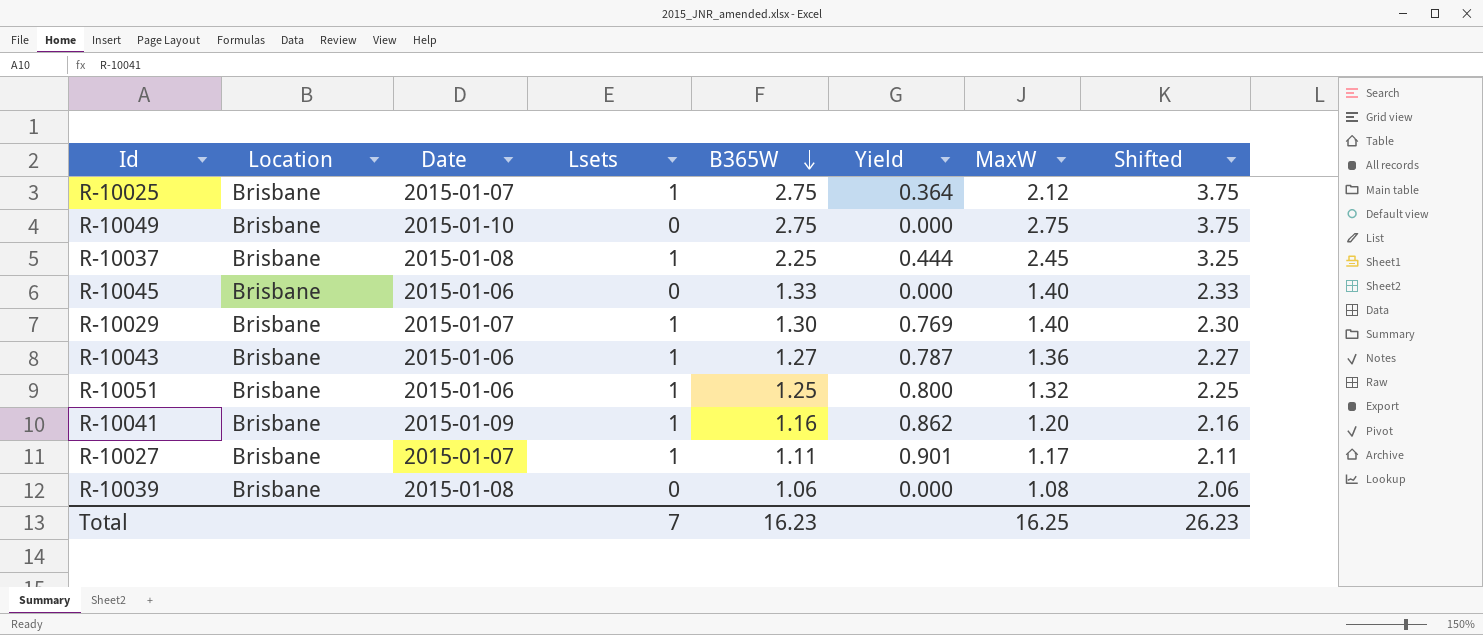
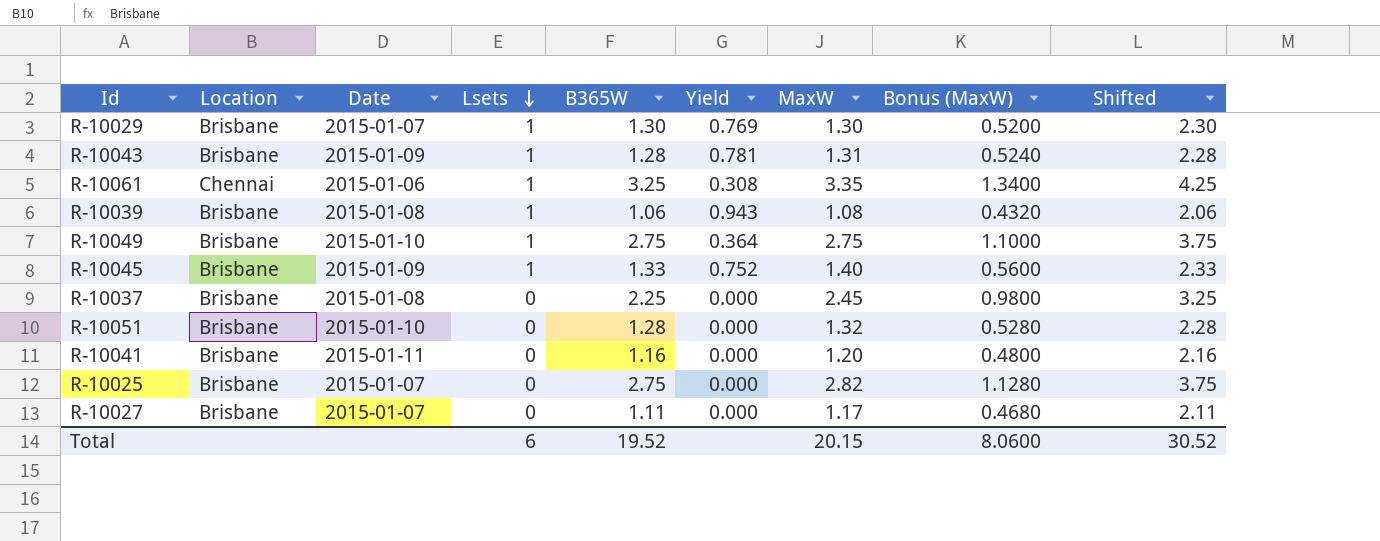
row order: B365W descending -> Lsets descending
column Bonus (MaxW) | formula: none -> [MaxW] * 0.4
R-10029 | MaxW: 1.40 -> 1.30
R-10043 | Date: 2015-01-06 -> 2015-01-09
R-10043 | B365W: 1.27 -> 1.28
R-10043 | Yield: 0.787 -> 0.781
R-10043 | MaxW: 1.36 -> 1.31
R-10043 | Shifted: 2.27 -> 2.28
row R-10061: none -> Chennai | 2015-01-06 | 1 | 3.25 | 0.308 | 3.35 | 1.3400 | 4.25
R-10039 | Lsets: 0 -> 1
R-10039 | Yield: 0.000 -> 0.943
R-10049 | Lsets: 0 -> 1
R-10049 | Yield: 0.000 -> 0.364
R-10045 | Date: 2015-01-06 -> 2015-01-09
R-10045 | Lsets: 0 -> 1
R-10045 | Yield: 0.000 -> 0.752
R-10037 | Lsets: 1 -> 0
R-10037 | Yield: 0.444 -> 0.000
R-10051 | Date: 2015-01-06 -> 2015-01-10
R-10051 | Lsets: 1 -> 0
R-10051 | B365W: 1.25 -> 1.28
R-10051 | Yield: 0.800 -> 0.000
R-10051 | Shifted: 2.25 -> 2.28
R-10041 | Date: 2015-01-09 -> 2015-01-11
R-10041 | Lsets: 1 -> 0
R-10041 | Yield: 0.862 -> 0.000
R-10025 | Lsets: 1 -> 0
R-10025 | Yield: 0.364 -> 0.000
R-10025 | MaxW: 2.12 -> 2.82
R-10027 | Lsets: 1 -> 0
R-10027 | Yield: 0.901 -> 0.000
Total | Lsets: 7 -> 6
Total | B365W: 16.23 -> 19.52
Total | MaxW: 16.25 -> 20.15
Total | Shifted: 26.23 -> 30.52

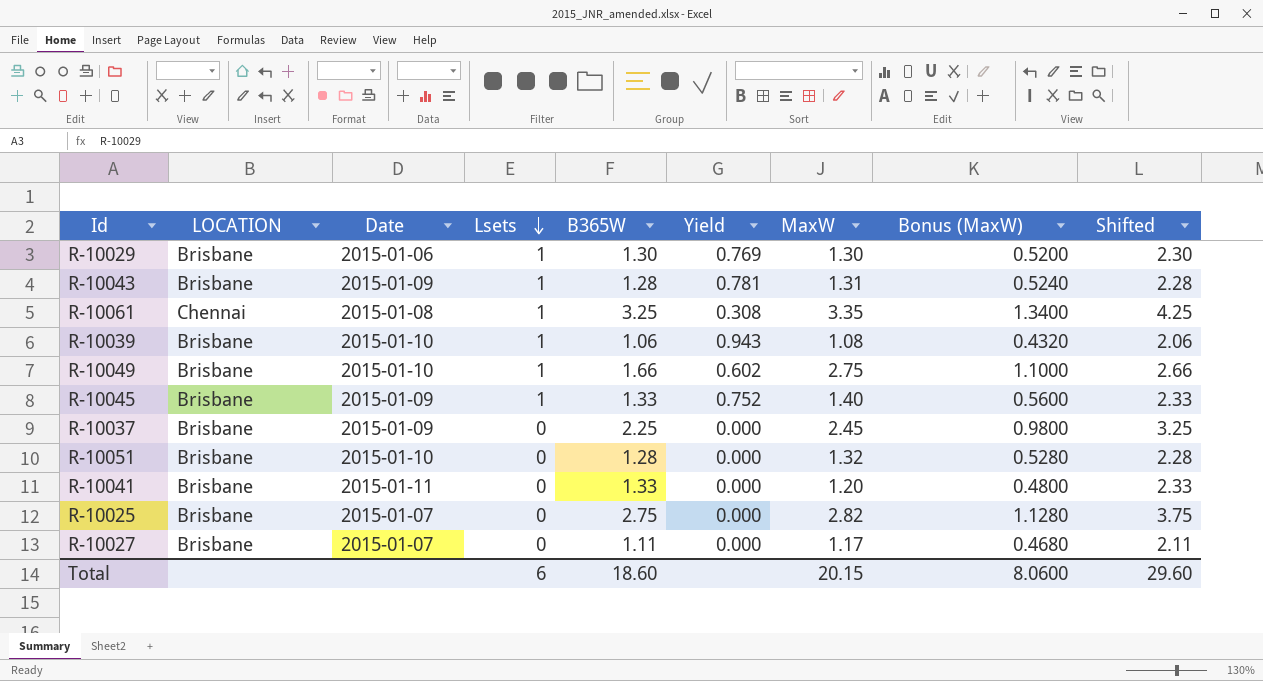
column name: Location -> LOCATION
R-10029 | Date: 2015-01-07 -> 2015-01-06
R-10061 | Date: 2015-01-06 -> 2015-01-08
R-10039 | Date: 2015-01-08 -> 2015-01-10
R-10049 | B365W: 2.75 -> 1.66
R-10049 | Yield: 0.364 -> 0.602
R-10049 | Shifted: 3.75 -> 2.66
R-10037 | Date: 2015-01-08 -> 2015-01-09
R-10041 | B365W: 1.16 -> 1.33
R-10041 | Shifted: 2.16 -> 2.33
Total | B365W: 19.52 -> 18.60
Total | Shifted: 30.52 -> 29.60

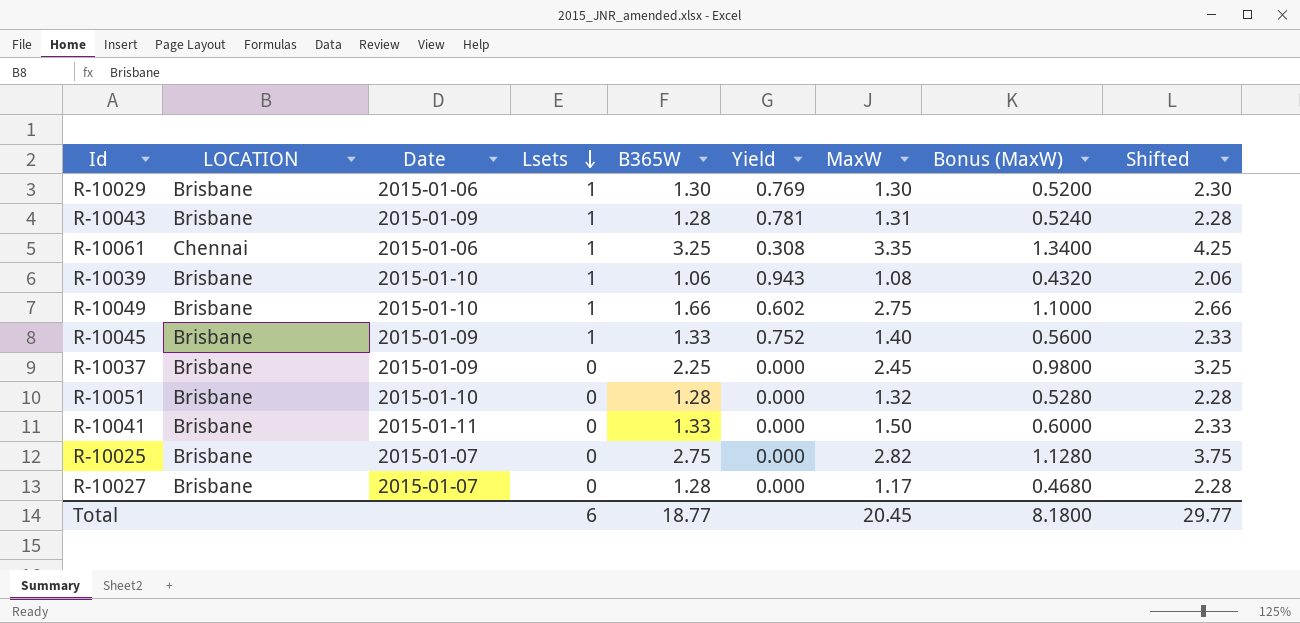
R-10061 | Date: 2015-01-08 -> 2015-01-06
R-10041 | MaxW: 1.20 -> 1.50
R-10041 | Bonus (MaxW): 0.4800 -> 0.6000
R-10027 | B365W: 1.11 -> 1.28
R-10027 | Shifted: 2.11 -> 2.28
Total | B365W: 18.60 -> 18.77
Total | MaxW: 20.15 -> 20.45
Total | Bonus (MaxW): 8.0600 -> 8.1800
Total | Shifted: 29.60 -> 29.77

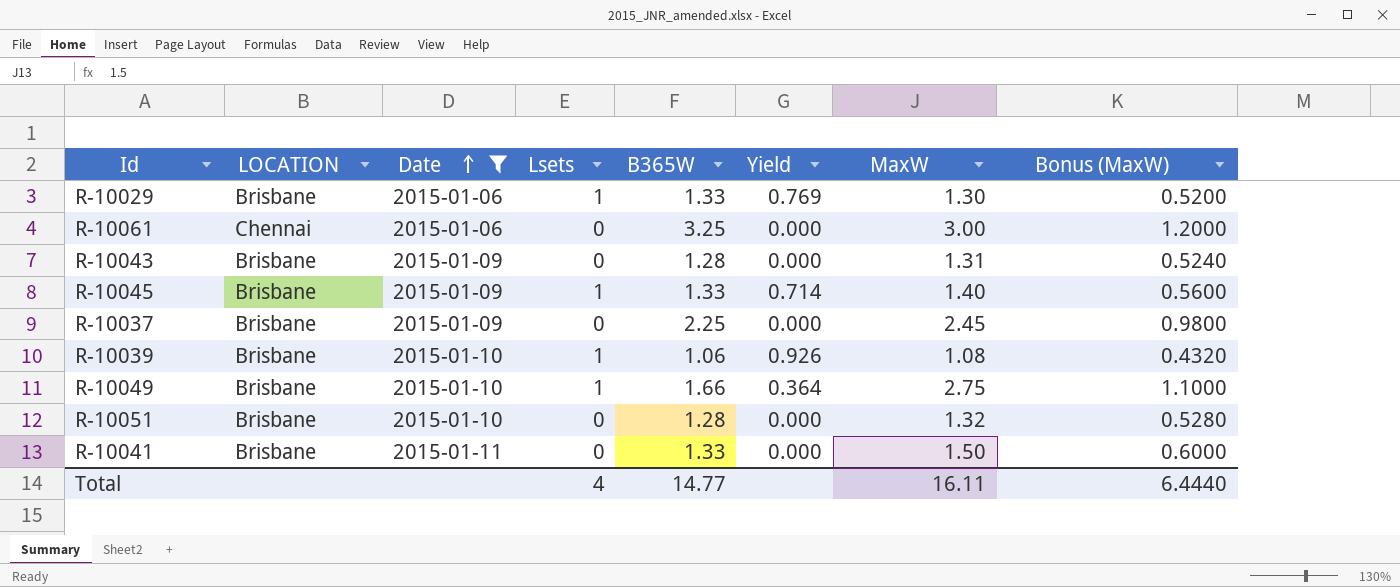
filter: none -> Date != 2015-01-07
row order: Lsets descending -> Date ascending
column Shifted | formula: [B365W] + 1 -> none
column Yield | formula: [Lsets] / [B365W] -> [Lsets] / [MaxW]
R-10029 | B365W: 1.30 -> 1.33
R-10061 | Lsets: 1 -> 0
R-10061 | MaxW: 3.35 -> 3.00
R-10061 | Bonus (MaxW): 1.3400 -> 1.2000
R-10043 | Lsets: 1 -> 0
Total | Lsets: 6 -> 4
Total | B365W: 18.77 -> 14.77
Total | MaxW: 20.45 -> 16.11
Total | Bonus (MaxW): 8.1800 -> 6.4440

